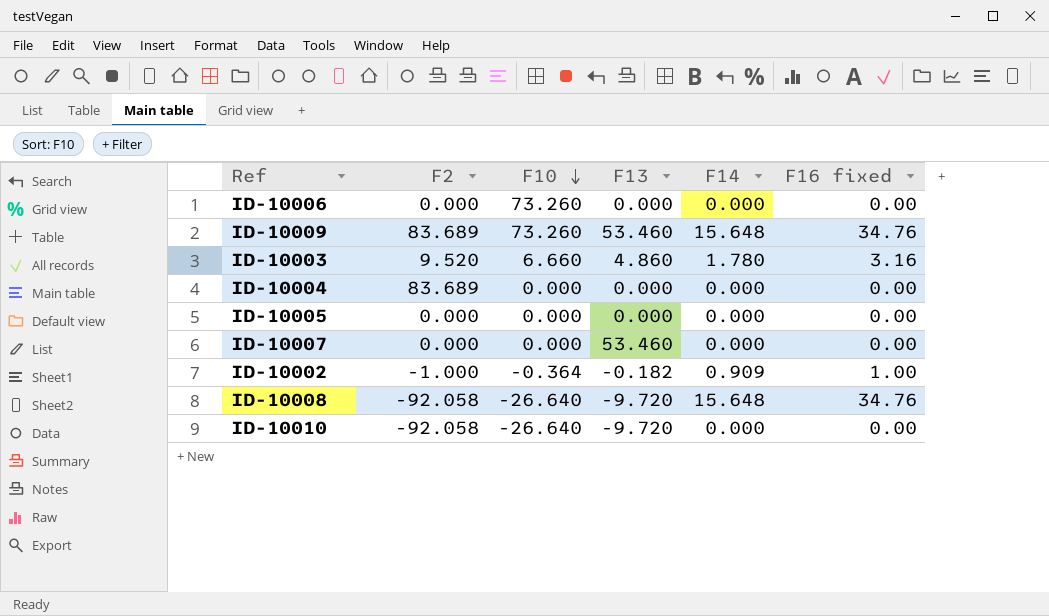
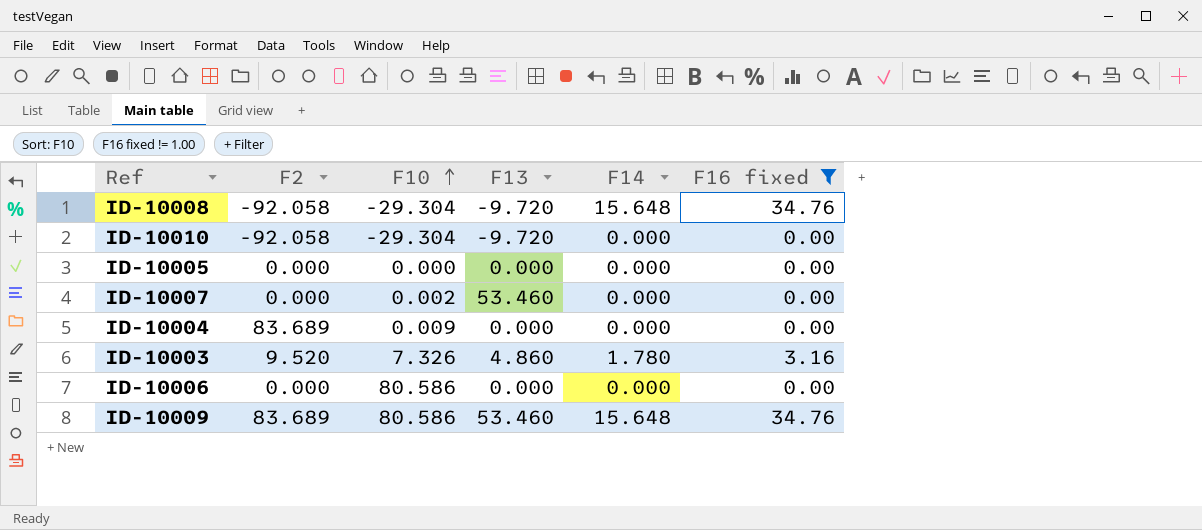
filter: none -> F16 fixed != 1.00
row order: F10 descending -> F10 ascending
ID-10008 | F10: -26.640 -> -29.304
ID-10010 | F10: -26.640 -> -29.304
ID-10007 | F10: 0.000 -> 0.002
ID-10004 | F10: 0.000 -> 0.009
ID-10003 | F10: 6.660 -> 7.326
ID-10006 | F10: 73.260 -> 80.586
ID-10009 | F10: 73.260 -> 80.586

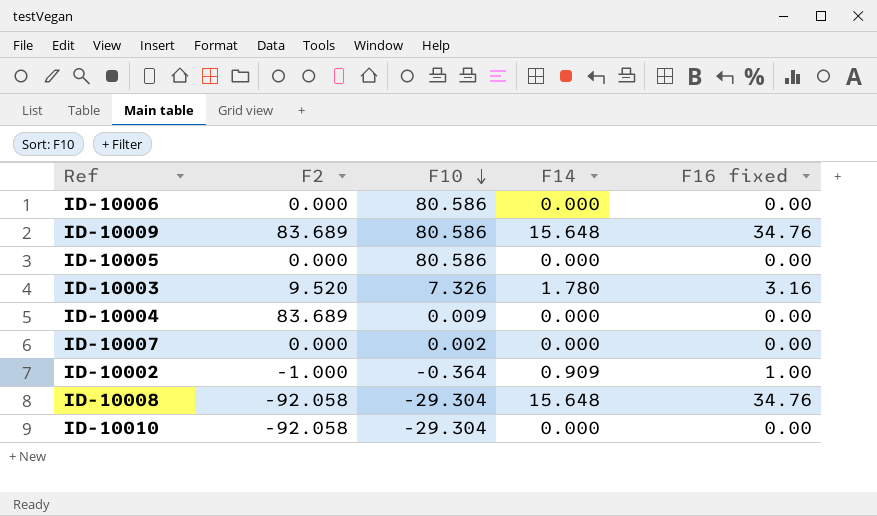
filter: F16 fixed != 1.00 -> none
row order: F10 ascending -> F10 descending
column F13 | position: 4 -> none
ID-10005 | F10: 0.000 -> 80.586

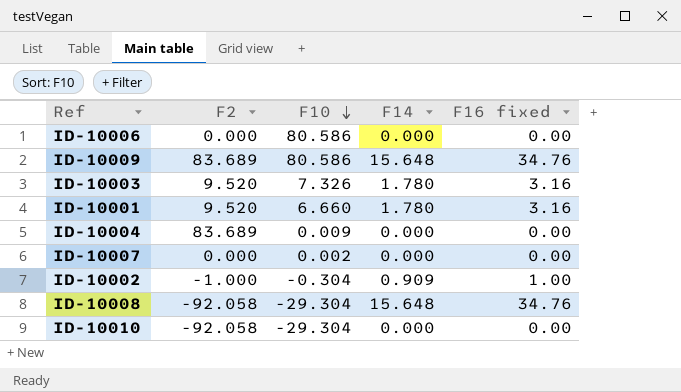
row ID-10005: 0.000 | 80.586 | 0.000 | 0.00 -> none
row ID-10001: none -> 9.520 | 6.660 | 1.780 | 3.16
ID-10002 | F10: -0.364 -> -0.304

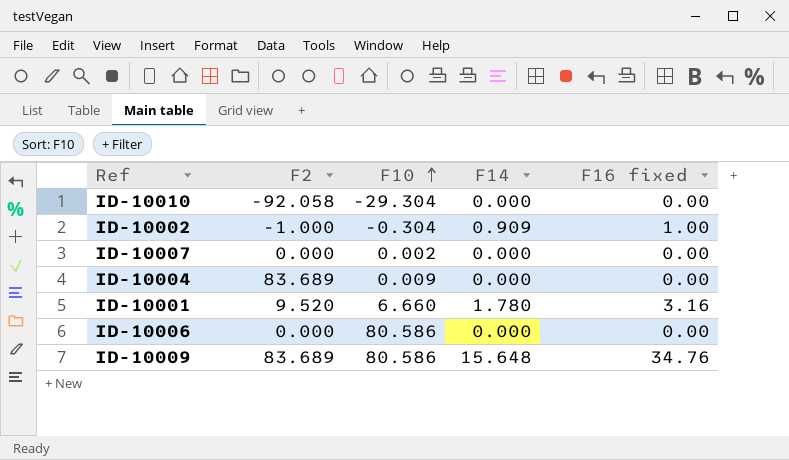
row order: F10 descending -> F10 ascending
row ID-10003: 9.520 | 7.326 | 1.780 | 3.16 -> none
row ID-10008: -92.058 | -29.304 | 15.648 | 34.76 -> none

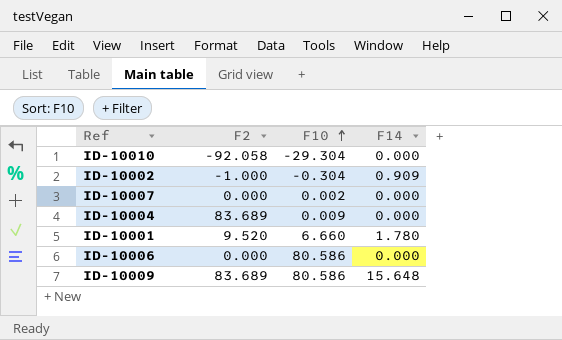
column F16 fixed | position: 5 -> none

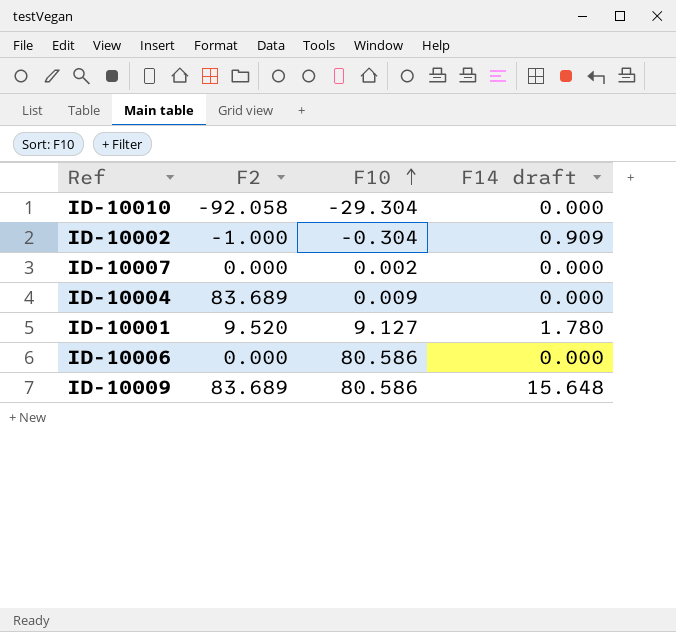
column name: F14 -> F14 draft
ID-10001 | F10: 6.660 -> 9.127

